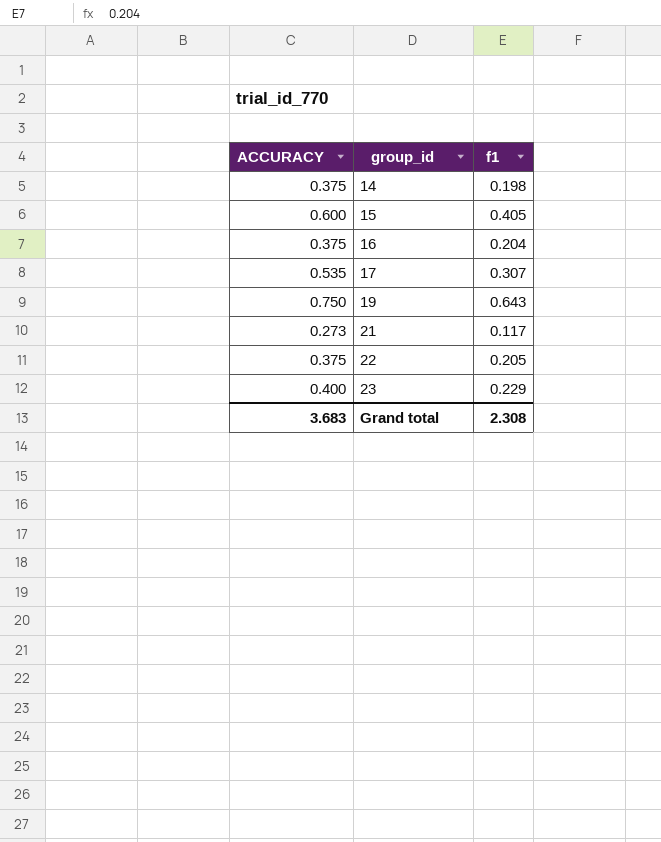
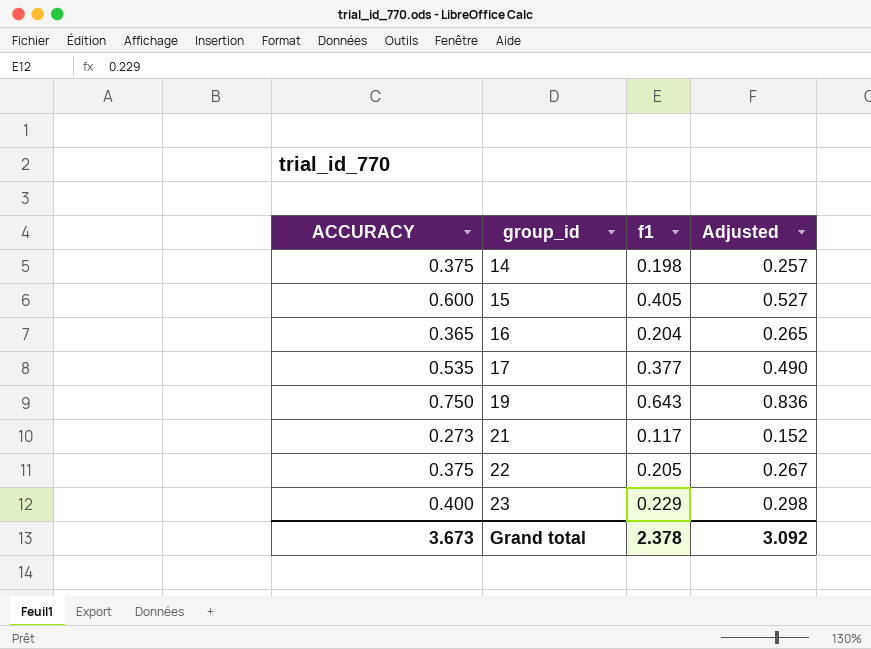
column Adjusted | formula: none -> [f1] * 1.3
16 | ACCURACY: 0.375 -> 0.365
17 | f1: 0.307 -> 0.377
Grand total | ACCURACY: 3.683 -> 3.673
Grand total | f1: 2.308 -> 2.378

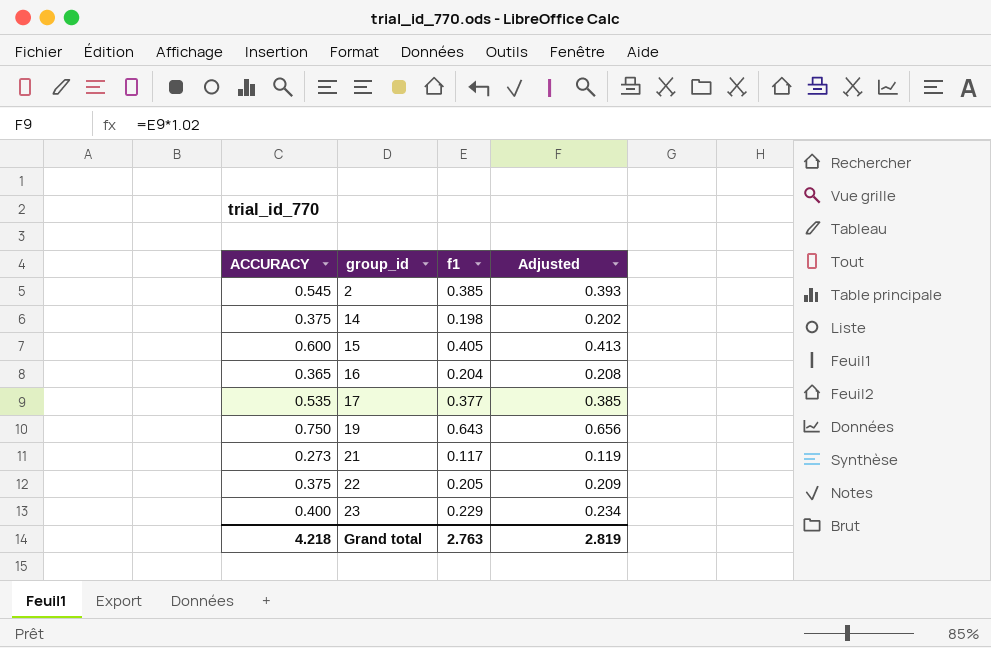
column Adjusted | formula: [f1] * 1.3 -> [f1] * 1.02
row 2: none -> 0.545 | 0.385 | 0.393
Grand total | ACCURACY: 3.673 -> 4.218
Grand total | f1: 2.378 -> 2.763
Grand total | Adjusted: 3.092 -> 2.819

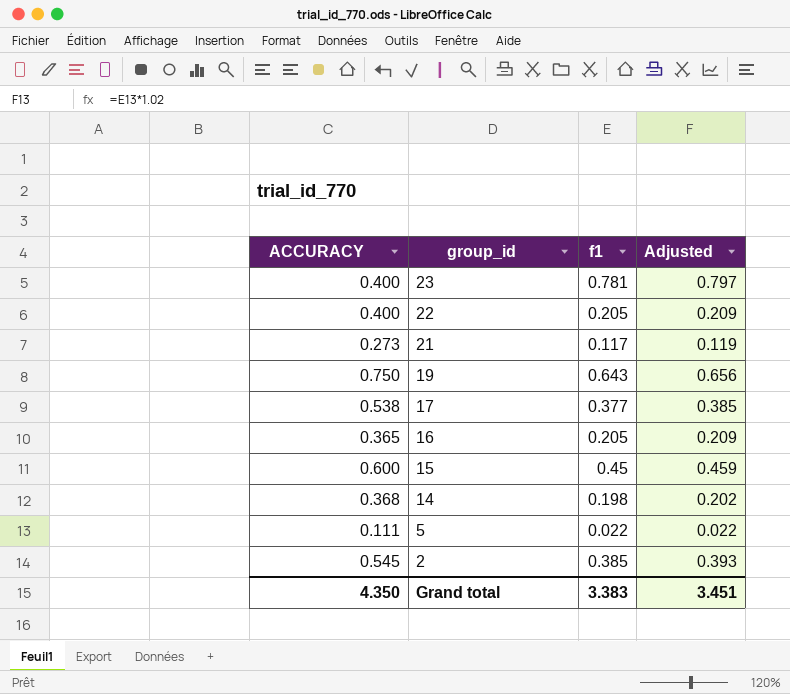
row order: group_id ascending -> group_id descending
23 | f1: 0.229 -> 0.781
23 | Adjusted: 0.234 -> 0.797
22 | ACCURACY: 0.375 -> 0.400
17 | ACCURACY: 0.535 -> 0.538
16 | f1: 0.204 -> 0.205
16 | Adjusted: 0.208 -> 0.209
15 | f1: 0.405 -> 0.45
15 | Adjusted: 0.413 -> 0.459
14 | ACCURACY: 0.375 -> 0.368
row 5: none -> 0.111 | 0.022 | 0.022
Grand total | ACCURACY: 4.218 -> 4.350
Grand total | f1: 2.763 -> 3.383
Grand total | Adjusted: 2.819 -> 3.451

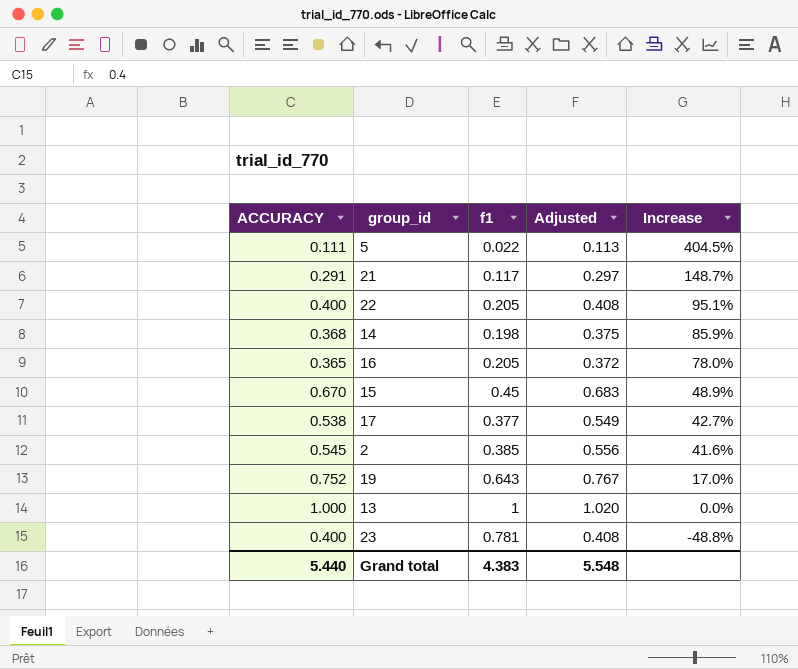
row order: group_id descending -> Increase descending
column Adjusted | formula: [f1] * 1.02 -> [ACCURACY] * 1.02
column Increase | formula: none -> ([ACCURACY] - [f1]) / [f1]
21 | ACCURACY: 0.273 -> 0.291
15 | ACCURACY: 0.600 -> 0.670
19 | ACCURACY: 0.750 -> 0.752
row 13: none -> 1.000 | 1 | 1.020 | 0.0%
Grand total | ACCURACY: 4.350 -> 5.440
Grand total | f1: 3.383 -> 4.383
Grand total | Adjusted: 3.451 -> 5.548

